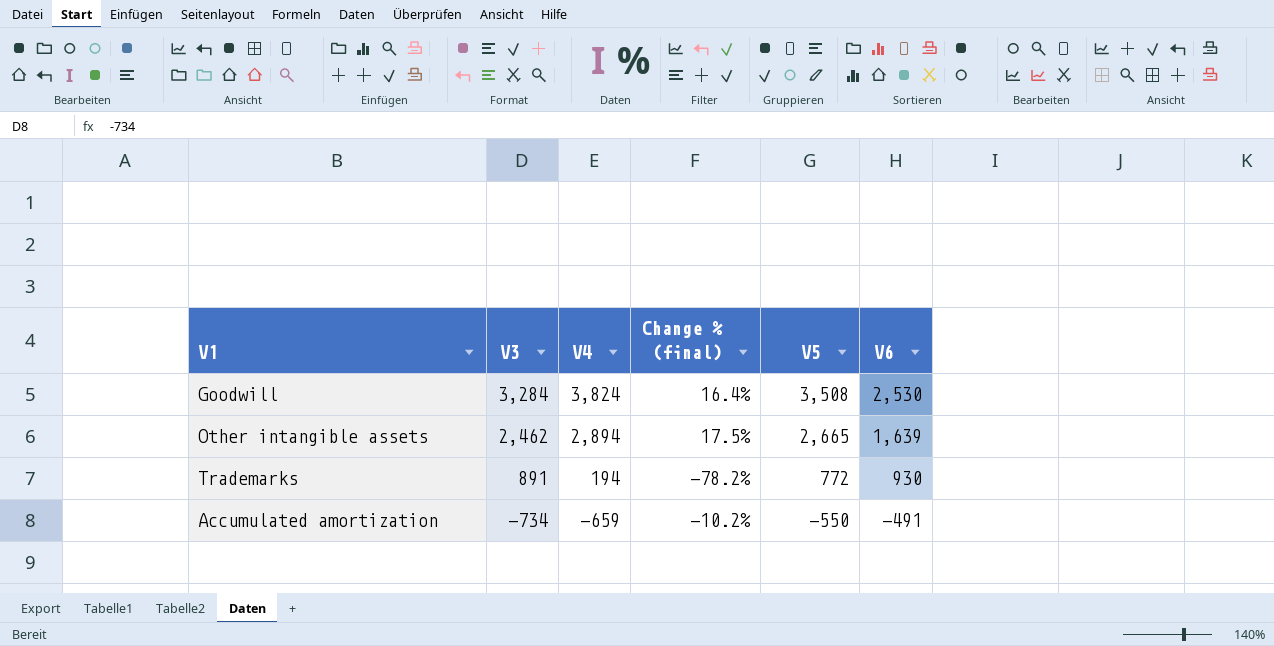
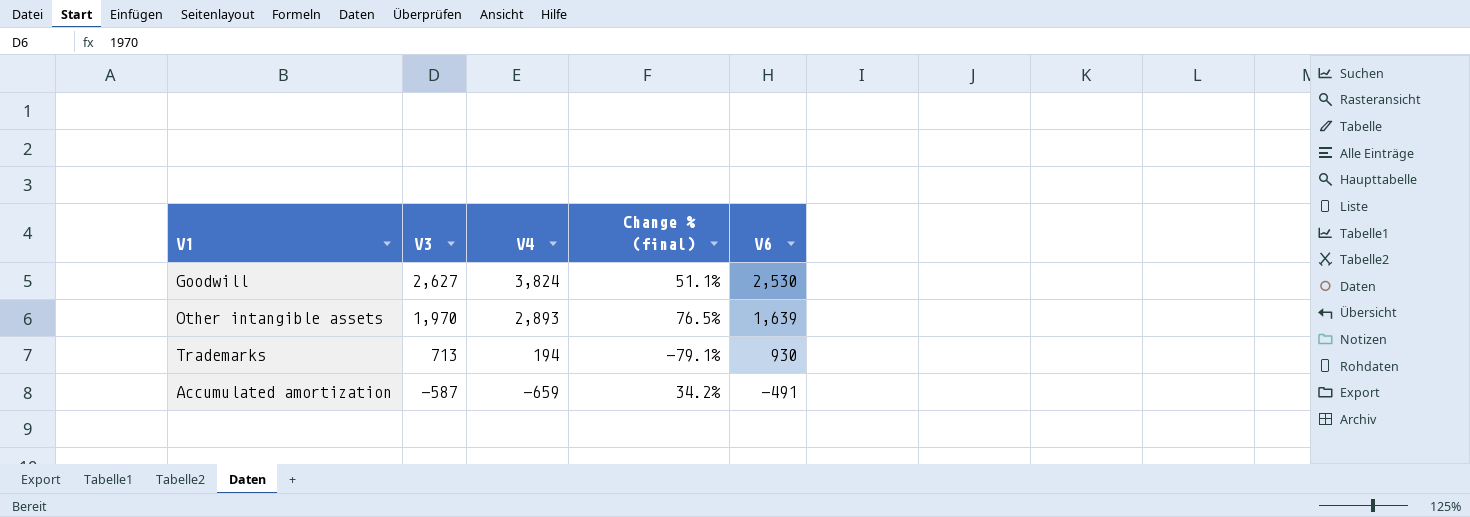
column V5 | position: 5 -> none
column Change % (final) | formula: ([V4] - [V3]) / [V3] -> ([V4] - [V6]) / [V6]
Goodwill | V3: 3,284 -> 2,627
Other intangible assets | V3: 2,462 -> 1,970
Other intangible assets | V4: 2,894 -> 2,893
Trademarks | V3: 891 -> 713
Accumulated amortization | V3: -734 -> -587

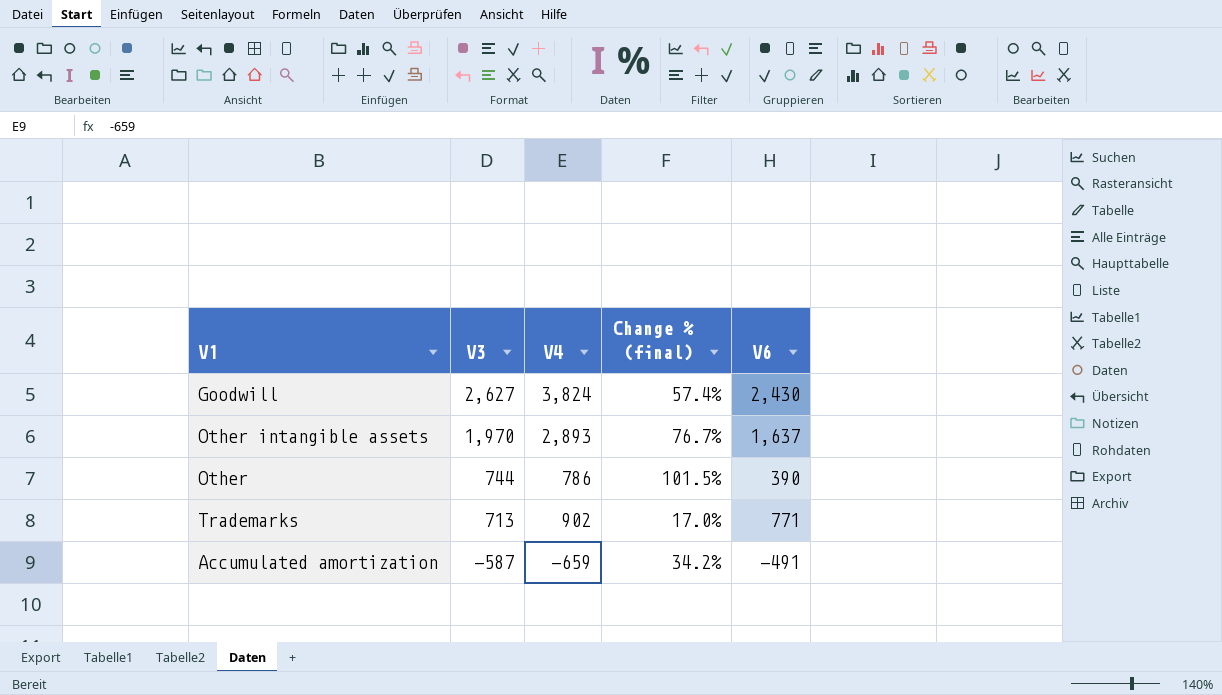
Goodwill | Change % (final): 51.1% -> 57.4%
Goodwill | V6: 2,530 -> 2,430
Other intangible assets | Change % (final): 76.5% -> 76.7%
Other intangible assets | V6: 1,639 -> 1,637
row Other: none -> 744 | 786 | 101.5% | 390
Trademarks | V4: 194 -> 902
Trademarks | Change % (final): -79.1% -> 17.0%
Trademarks | V6: 930 -> 771

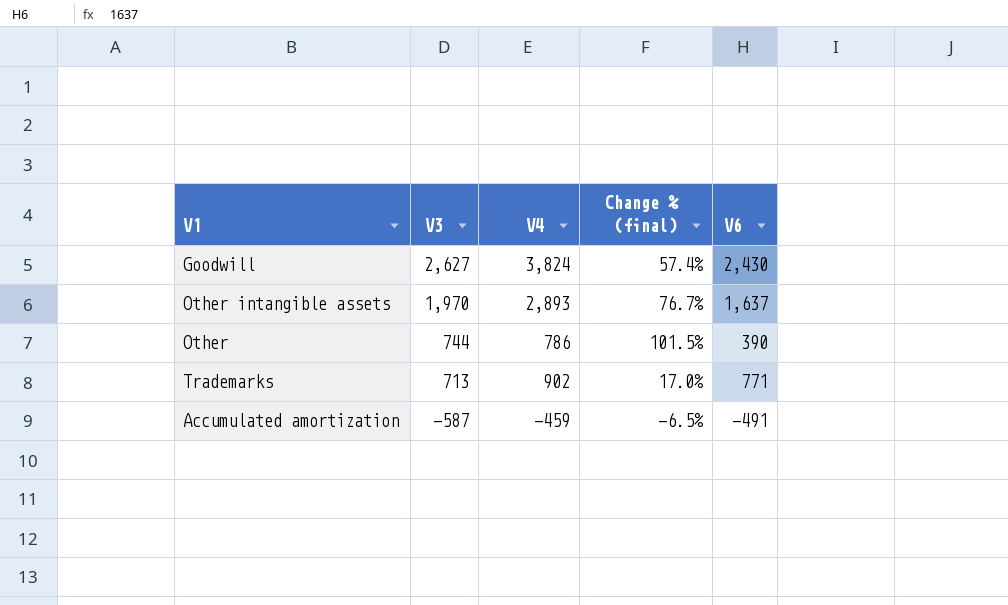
Accumulated amortization | V4: -659 -> -459
Accumulated amortization | Change % (final): 34.2% -> -6.5%

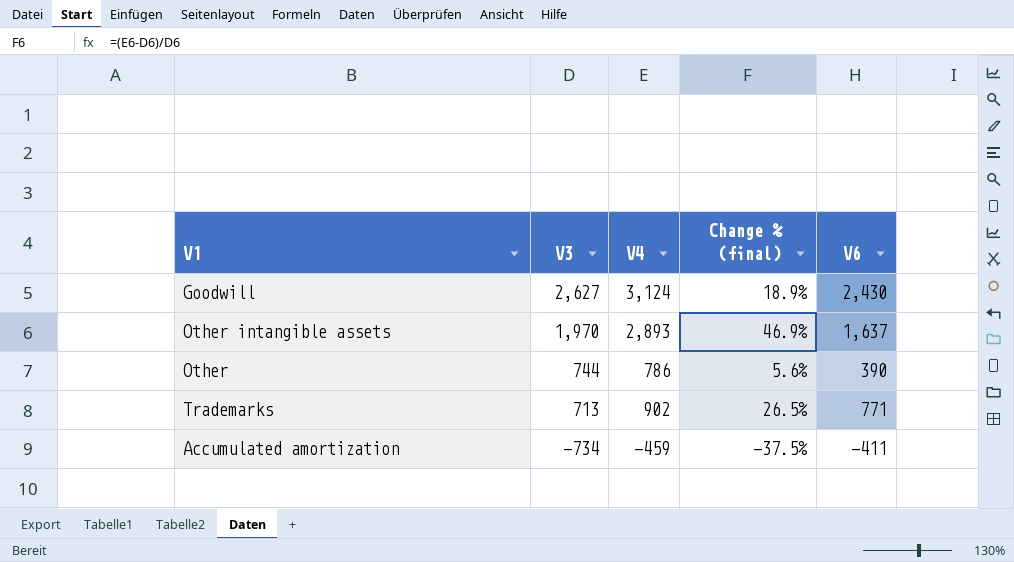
column Change % (final) | formula: ([V4] - [V6]) / [V6] -> ([V4] - [V3]) / [V3]
Goodwill | V4: 3,824 -> 3,124
Accumulated amortization | V3: -587 -> -734
Accumulated amortization | V6: -491 -> -411

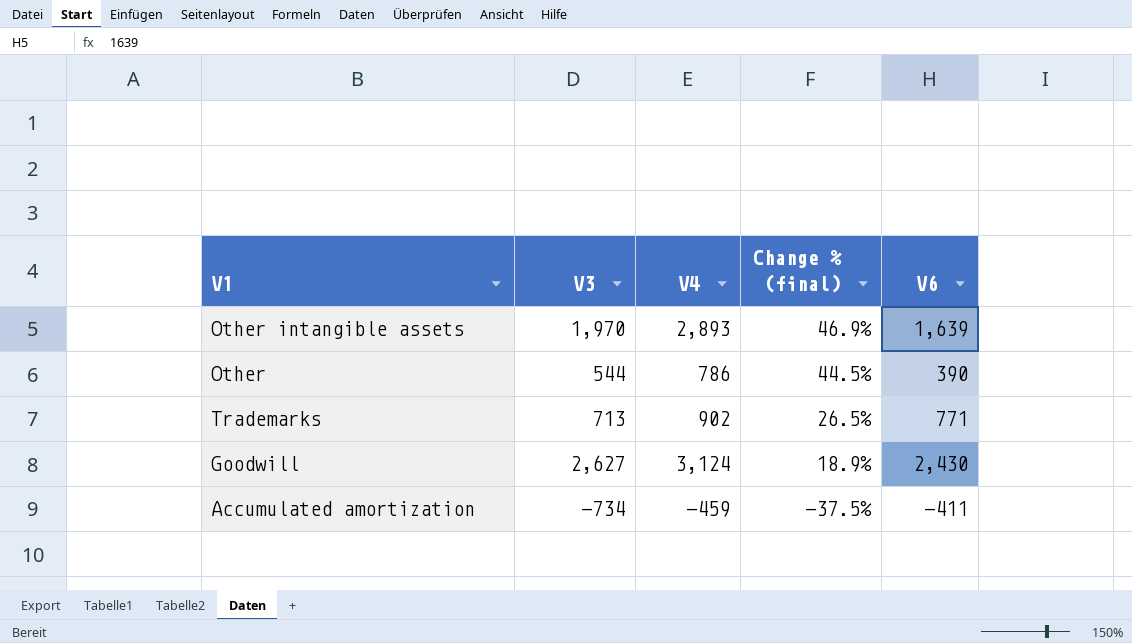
row order: V3 descending -> Change % (final) descending
Other intangible assets | V6: 1,637 -> 1,639
Other | V3: 744 -> 544
Other | Change % (final): 5.6% -> 44.5%

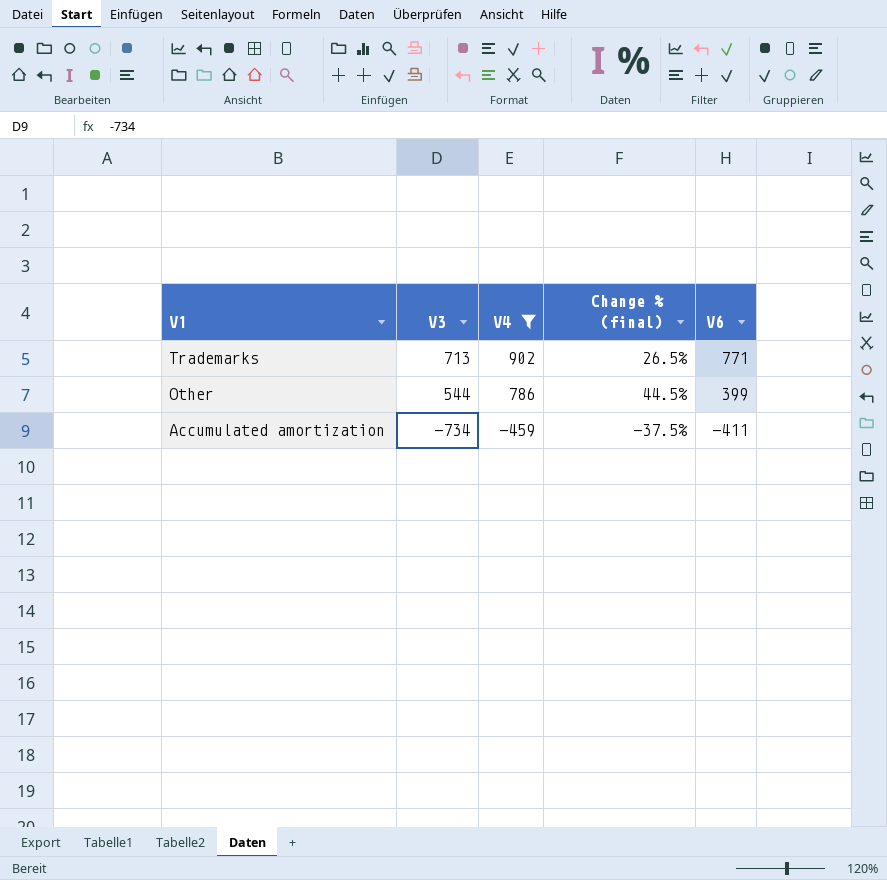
filter: none -> V4 <= 902
row order: Change % (final) descending -> V1 descending
Other | V6: 390 -> 399

